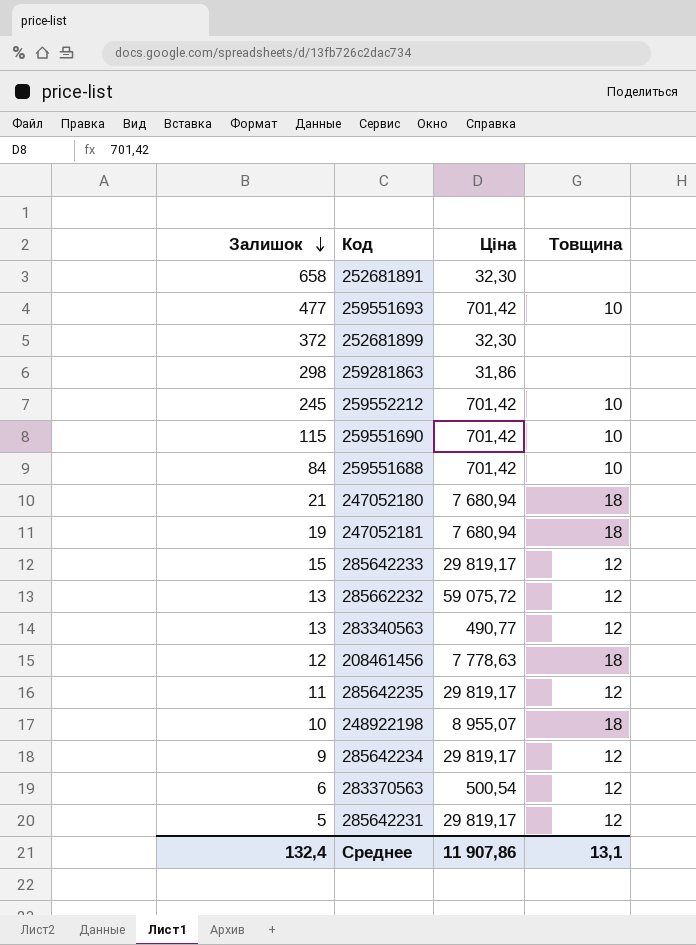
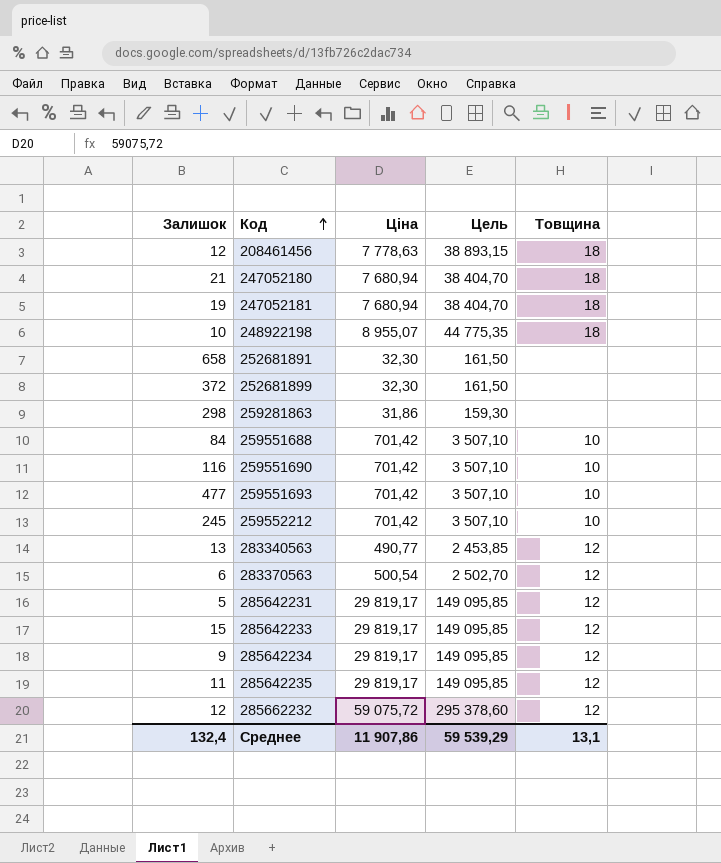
row order: Залишок descending -> Код ascending
column Цель | formula: none -> [Ціна] * 5
259551690 | Залишок: 115 -> 116
285662232 | Залишок: 13 -> 12

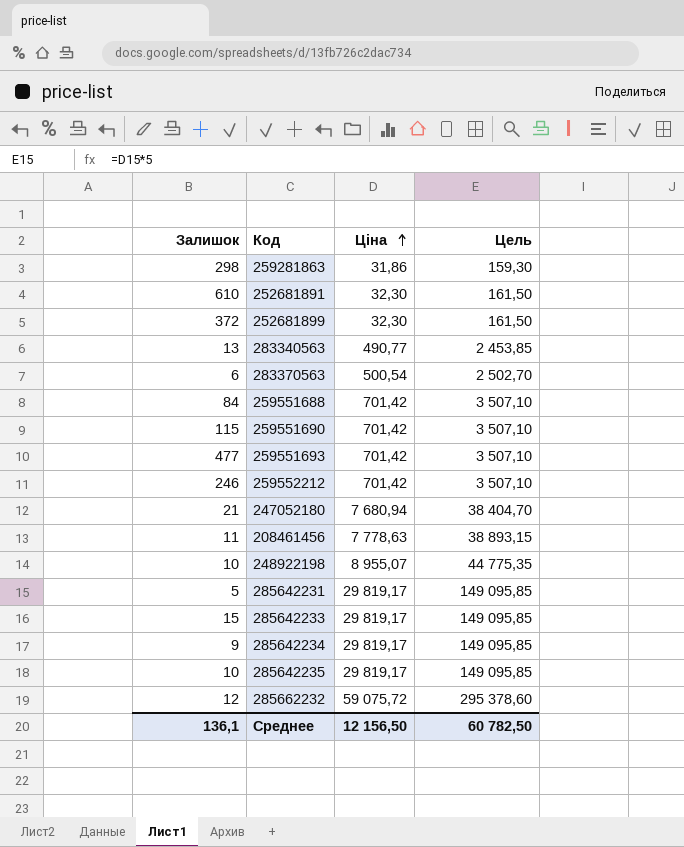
row order: Код ascending -> Ціна ascending
column Товщина | position: 5 -> none
row 247052181: 19 | 7 680,94 | 38 404,70 | 18 -> none
252681891 | Залишок: 658 -> 610
259551690 | Залишок: 116 -> 115
259552212 | Залишок: 245 -> 246
208461456 | Залишок: 12 -> 11
285642235 | Залишок: 11 -> 10
Среднее | Залишок: 132,4 -> 136,1
Среднее | Ціна: 11 907,86 -> 12 156,50
Среднее | Цель: 59 539,29 -> 60 782,50

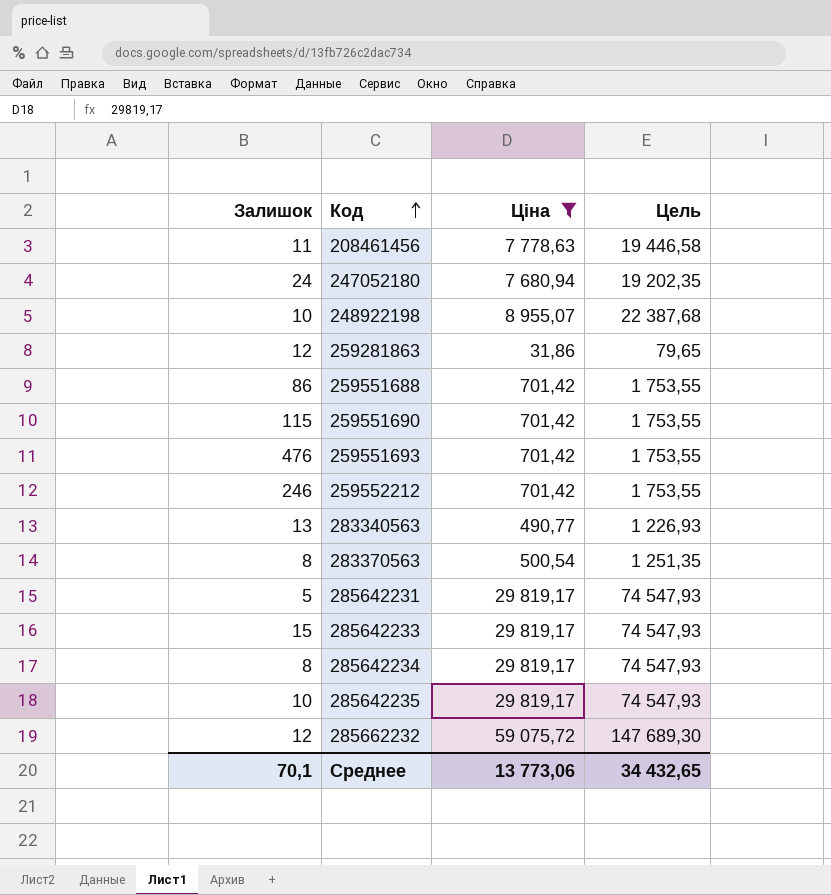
filter: none -> Ціна != 32,30
row order: Ціна ascending -> Код ascending
column Цель | formula: [Ціна] * 5 -> [Ціна] * 2,5
247052180 | Залишок: 21 -> 24
259281863 | Залишок: 298 -> 12
259551688 | Залишок: 84 -> 86
259551693 | Залишок: 477 -> 476
283370563 | Залишок: 6 -> 8
285642234 | Залишок: 9 -> 8
Среднее | Залишок: 136,1 -> 70,1
Среднее | Ціна: 12 156,50 -> 13 773,06
Среднее | Цель: 60 782,50 -> 34 432,65

